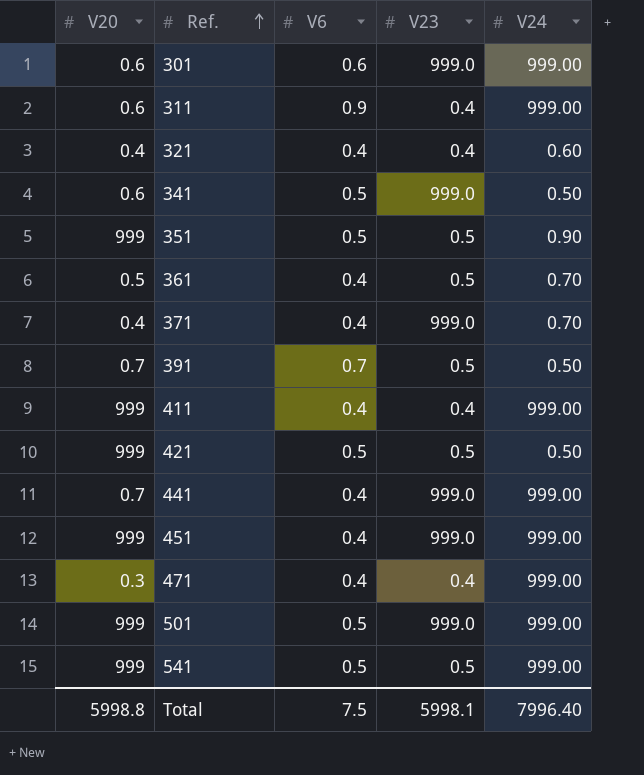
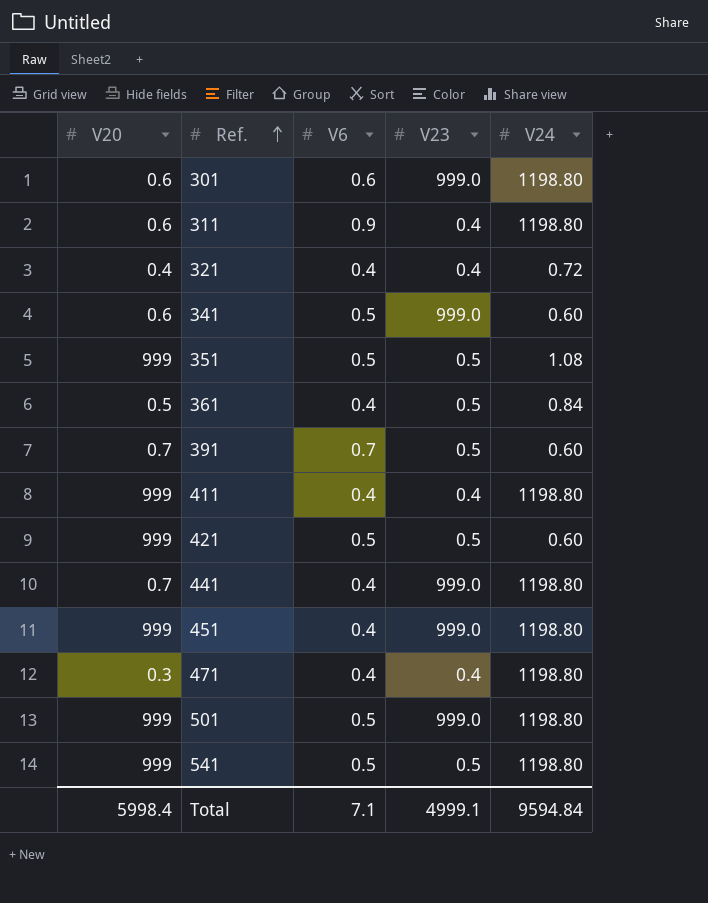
row 371: 0.4 | 0.4 | 999.0 | 0.70 -> none
301 | V24: 999.00 -> 1198.80
311 | V24: 999.00 -> 1198.80
321 | V24: 0.60 -> 0.72
341 | V24: 0.50 -> 0.60
351 | V24: 0.90 -> 1.08
361 | V24: 0.70 -> 0.84
391 | V24: 0.50 -> 0.60
411 | V24: 999.00 -> 1198.80
421 | V24: 0.50 -> 0.60
441 | V24: 999.00 -> 1198.80
451 | V24: 999.00 -> 1198.80
471 | V24: 999.00 -> 1198.80
501 | V24: 999.00 -> 1198.80
541 | V24: 999.00 -> 1198.80
Total | V20: 5998.8 -> 5998.4
Total | V6: 7.5 -> 7.1
Total | V23: 5998.1 -> 4999.1
Total | V24: 7996.40 -> 9594.84

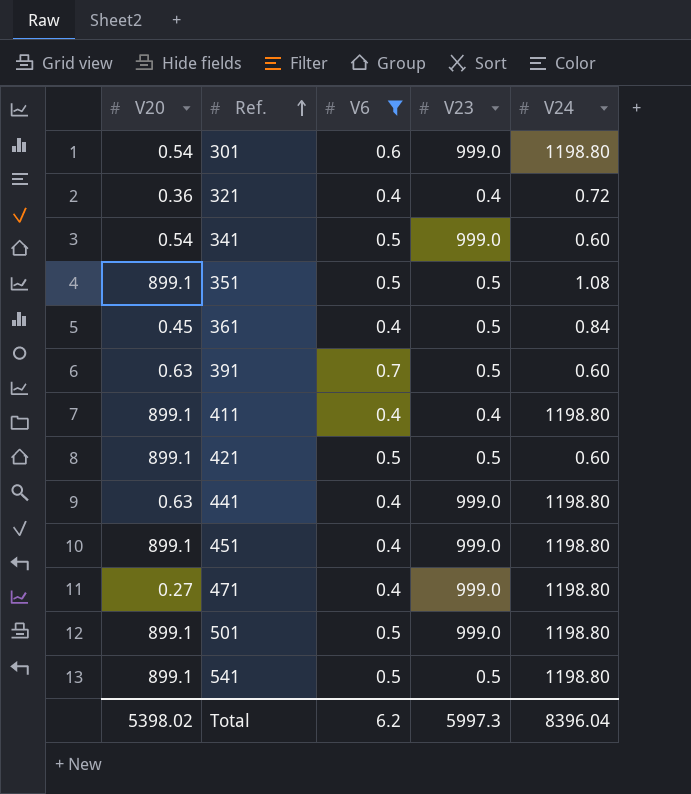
filter: none -> V6 != 0.9
301 | V20: 0.6 -> 0.54
321 | V20: 0.4 -> 0.36
341 | V20: 0.6 -> 0.54
351 | V20: 999 -> 899.1
361 | V20: 0.5 -> 0.45
391 | V20: 0.7 -> 0.63
411 | V20: 999 -> 899.1
421 | V20: 999 -> 899.1
441 | V20: 0.7 -> 0.63
451 | V20: 999 -> 899.1
471 | V20: 0.3 -> 0.27
471 | V23: 0.4 -> 999.0
501 | V20: 999 -> 899.1
541 | V20: 999 -> 899.1
Total | V20: 5998.4 -> 5398.02
Total | V6: 7.1 -> 6.2
Total | V23: 4999.1 -> 5997.3
Total | V24: 9594.84 -> 8396.04

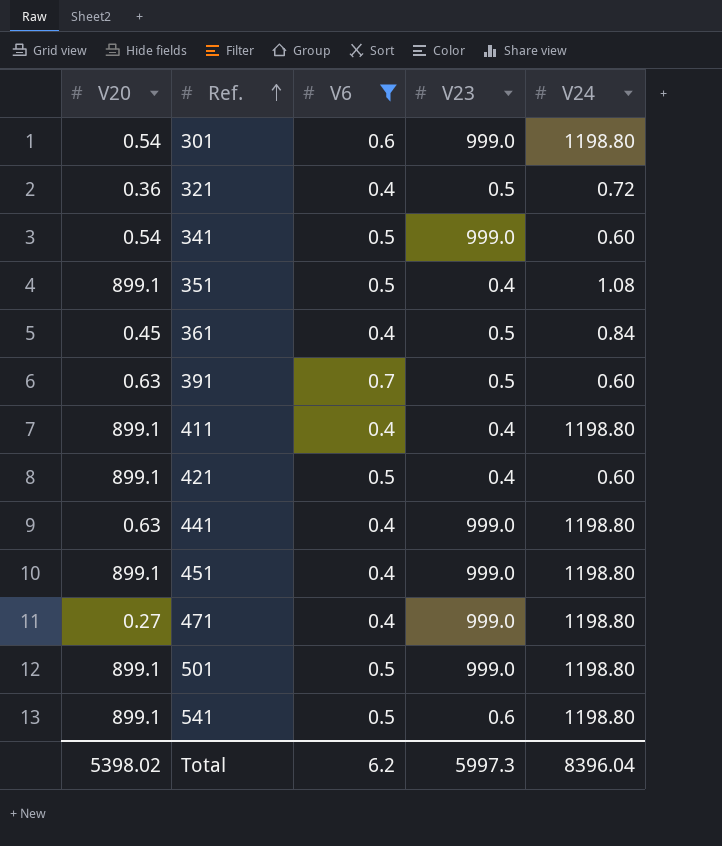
321 | V23: 0.4 -> 0.5
351 | V23: 0.5 -> 0.4
421 | V23: 0.5 -> 0.4
541 | V23: 0.5 -> 0.6

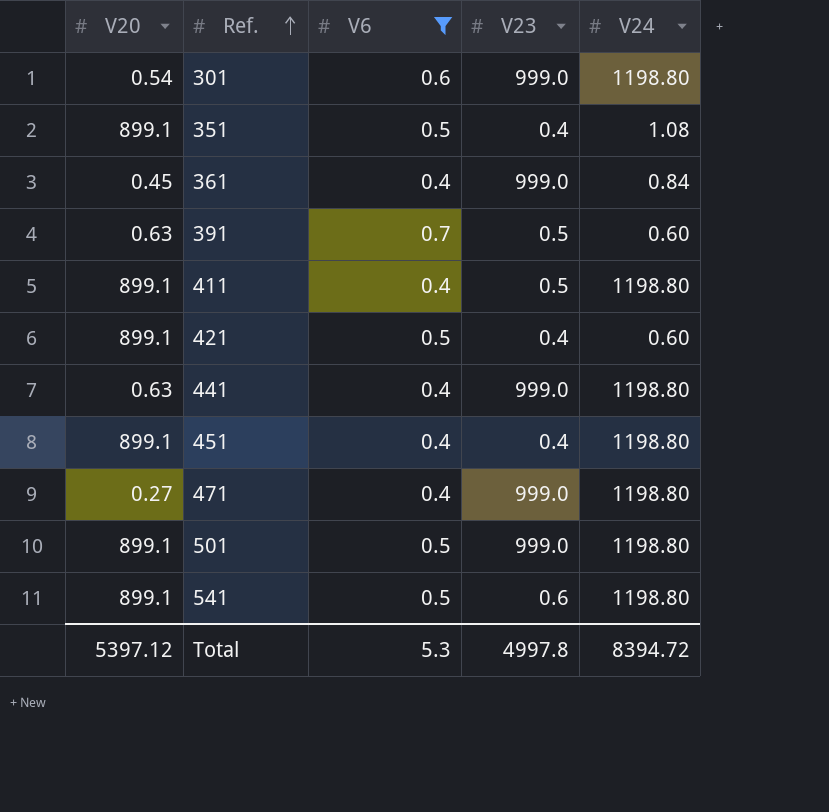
row 321: 0.36 | 0.4 | 0.5 | 0.72 -> none
row 341: 0.54 | 0.5 | 999.0 | 0.60 -> none
361 | V23: 0.5 -> 999.0
411 | V23: 0.4 -> 0.5
451 | V23: 999.0 -> 0.4
Total | V20: 5398.02 -> 5397.12
Total | V6: 6.2 -> 5.3
Total | V23: 5997.3 -> 4997.8
Total | V24: 8396.04 -> 8394.72

